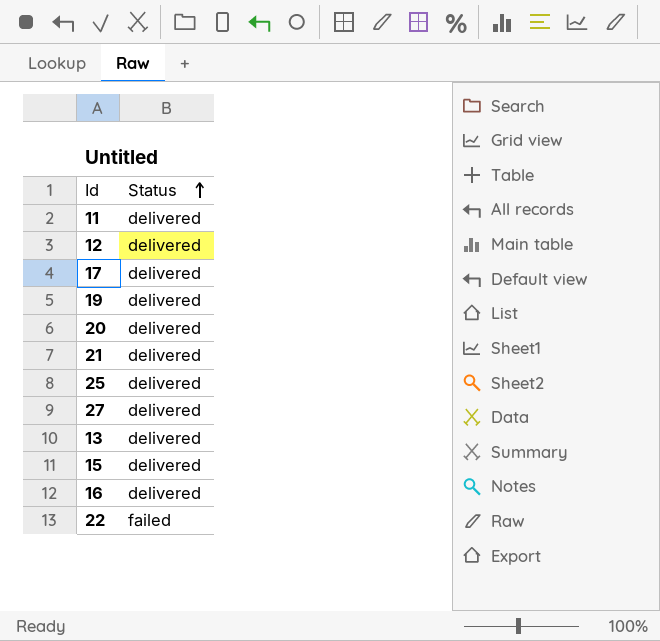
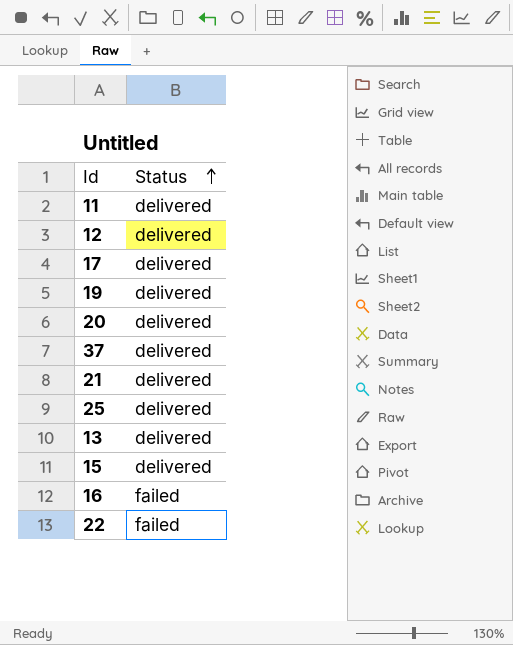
row 27: delivered -> none
row 37: none -> delivered
16 | Status: delivered -> failed

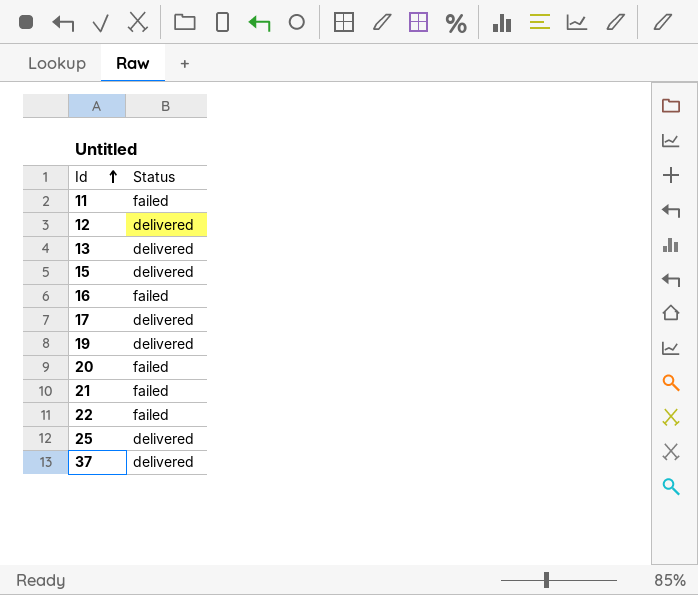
row order: Status ascending -> Id ascending
11 | Status: delivered -> failed
20 | Status: delivered -> failed
21 | Status: delivered -> failed

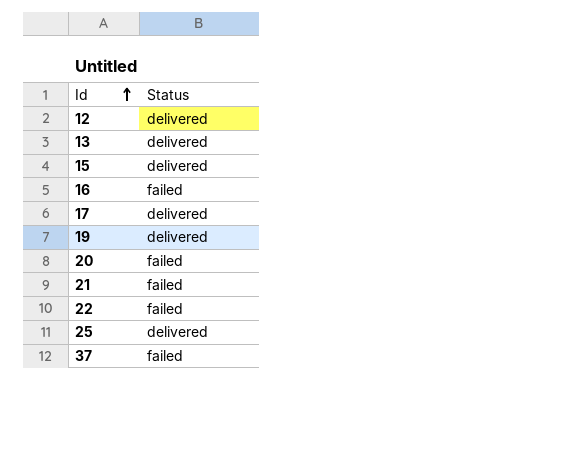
row 11: failed -> none
37 | Status: delivered -> failed

